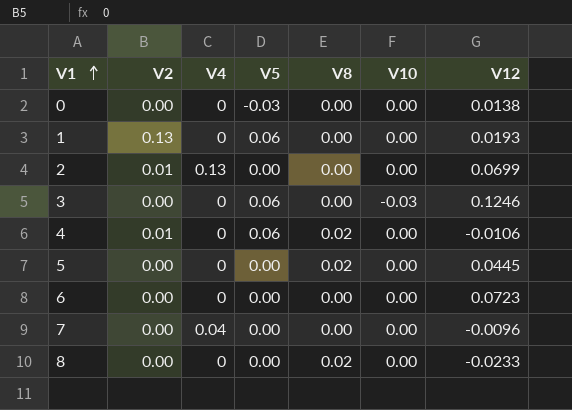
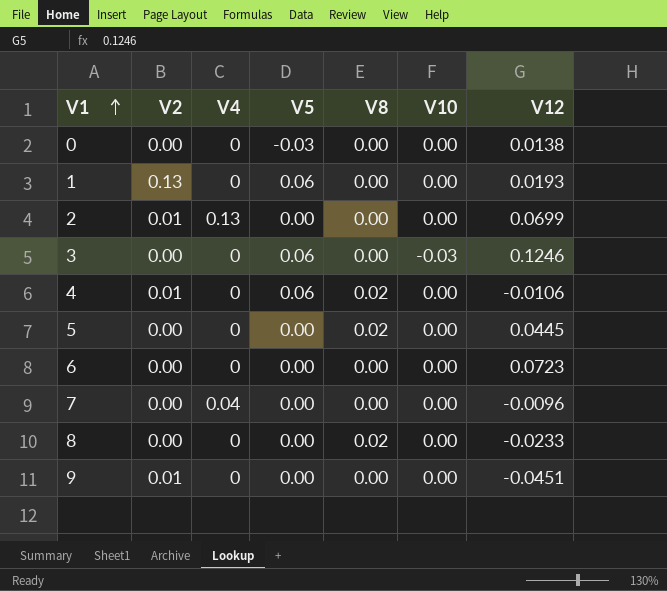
row 9: none -> 0.01 | 0 | 0.00 | 0.00 | 0.00 | -0.0451

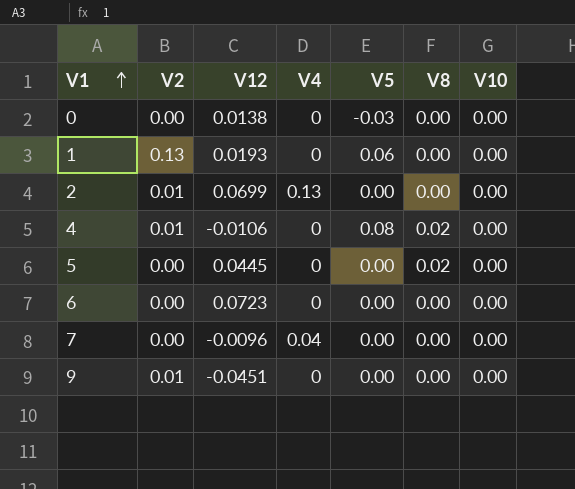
column V12 | position: 7 -> 3
row 3: 0.00 | 0 | 0.06 | 0.00 | -0.03 | 0.1246 -> none
row 8: 0.00 | 0 | 0.00 | 0.02 | 0.00 | -0.0233 -> none
4 | V5: 0.06 -> 0.08

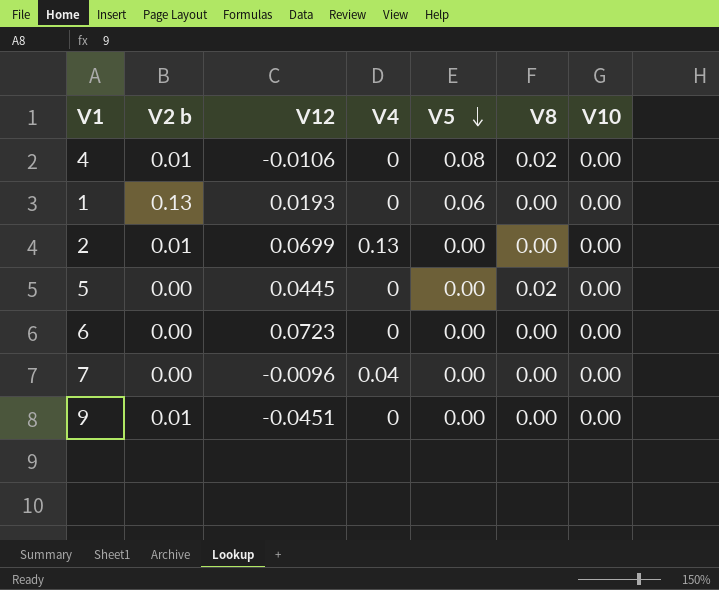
row order: V1 ascending -> V5 descending
column name: V2 -> V2 b
row 0: 0.00 | 0.0138 | 0 | -0.03 | 0.00 | 0.00 -> none

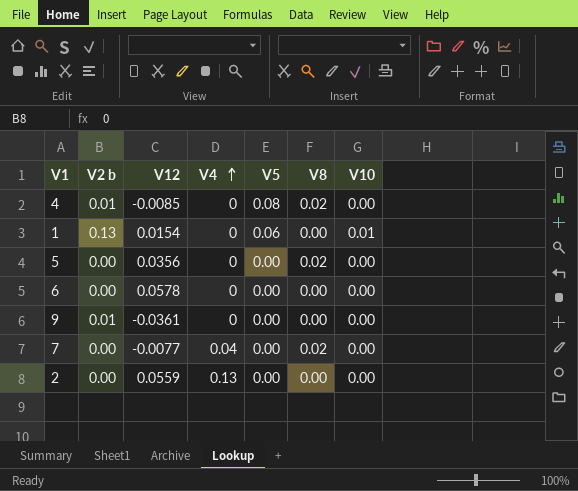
row order: V5 descending -> V4 ascending
4 | V12: -0.0106 -> -0.0085
1 | V12: 0.0193 -> 0.0154
1 | V10: 0.00 -> 0.01
5 | V12: 0.0445 -> 0.0356
6 | V12: 0.0723 -> 0.0578
9 | V12: -0.0451 -> -0.0361
7 | V12: -0.0096 -> -0.0077
7 | V8: 0.00 -> 0.02
2 | V2 b: 0.01 -> 0.00
2 | V12: 0.0699 -> 0.0559

